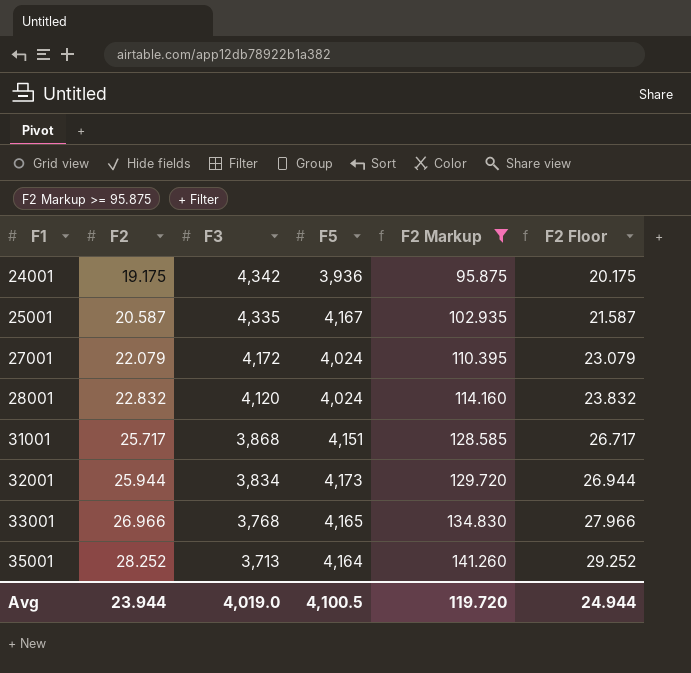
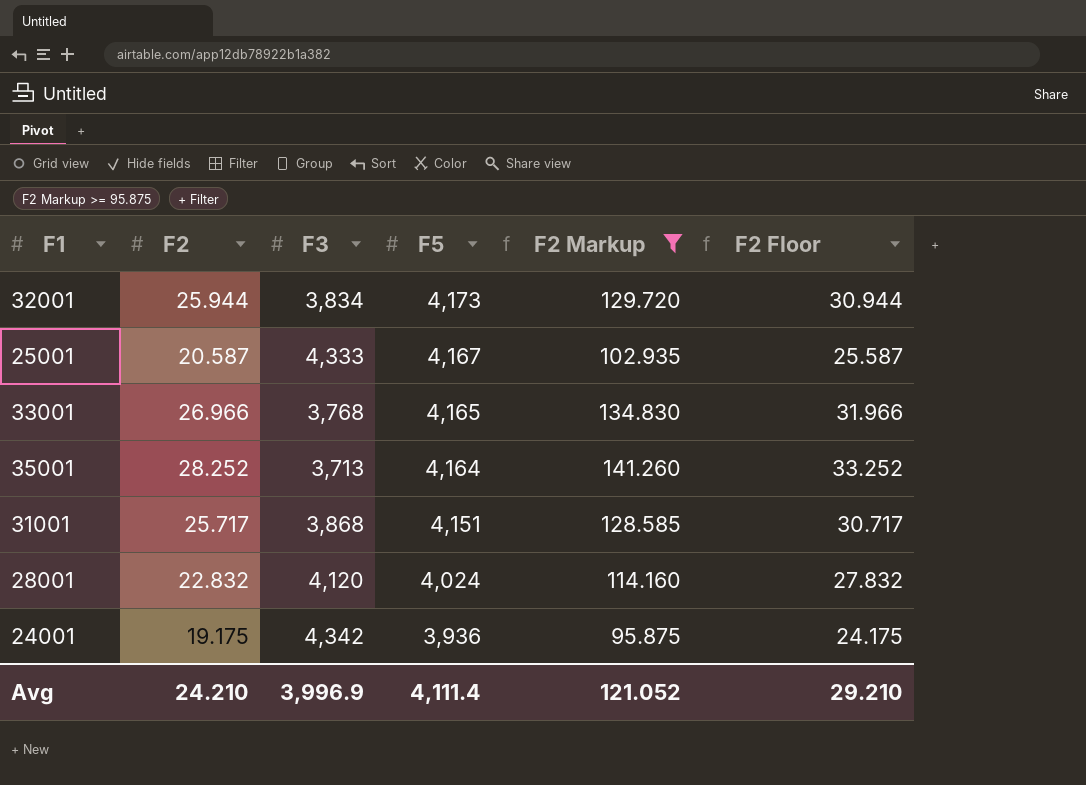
row order: F1 ascending -> F5 descending
column F2 Floor | formula: [F2] + 1 -> [F2] + 5
row 27001: 22.079 | 4,172 | 4,024 | 110.395 | 23.079 -> none
25001 | F3: 4,335 -> 4,333
Avg | F2: 23.944 -> 24.210
Avg | F3: 4,019.0 -> 3,996.9
Avg | F5: 4,100.5 -> 4,111.4
Avg | F2 Markup: 119.720 -> 121.052
Avg | F2 Floor: 24.944 -> 29.210

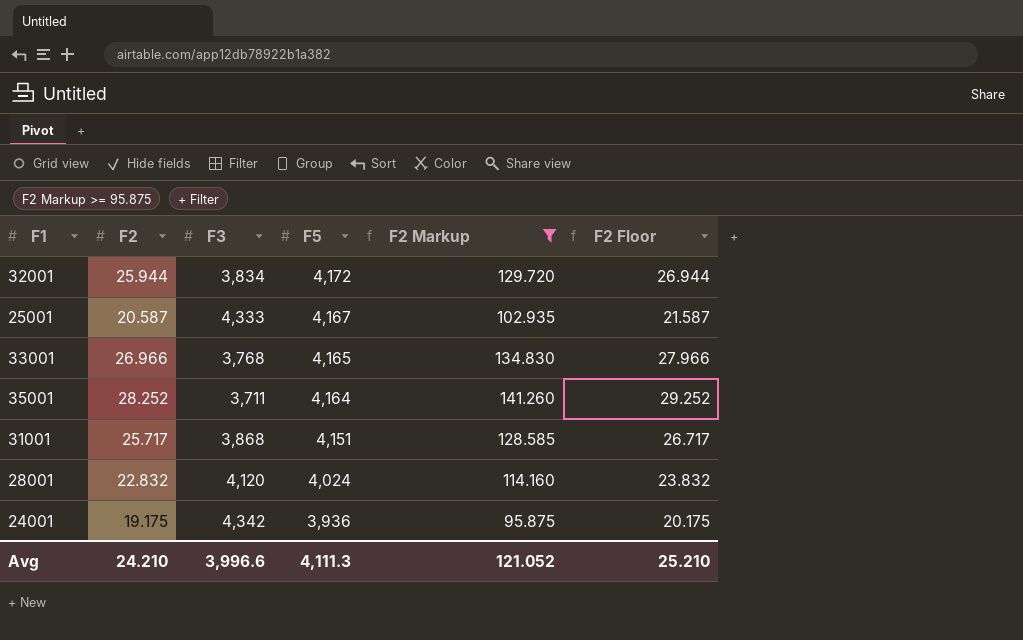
column F2 Floor | formula: [F2] + 5 -> [F2] + 1
32001 | F5: 4,173 -> 4,172
35001 | F3: 3,713 -> 3,711
Avg | F3: 3,996.9 -> 3,996.6
Avg | F5: 4,111.4 -> 4,111.3
Avg | F2 Floor: 29.210 -> 25.210

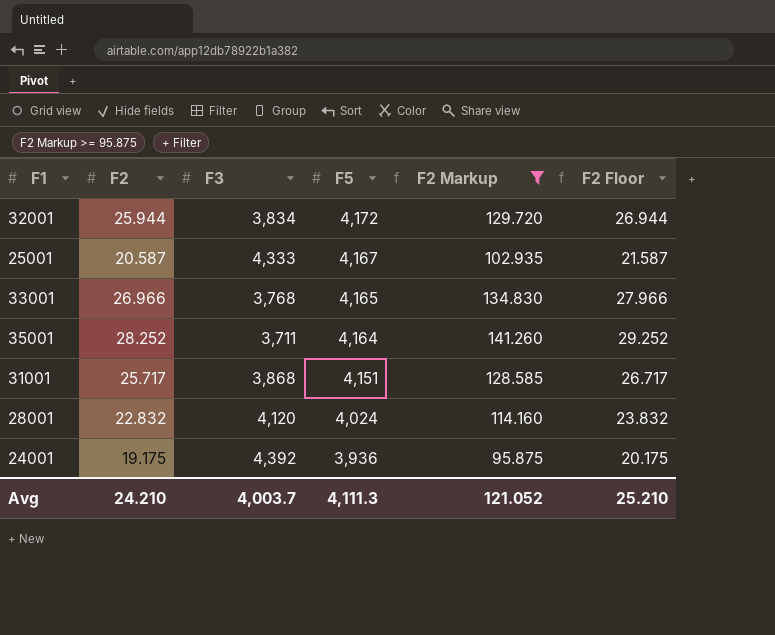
24001 | F3: 4,342 -> 4,392
Avg | F3: 3,996.6 -> 4,003.7

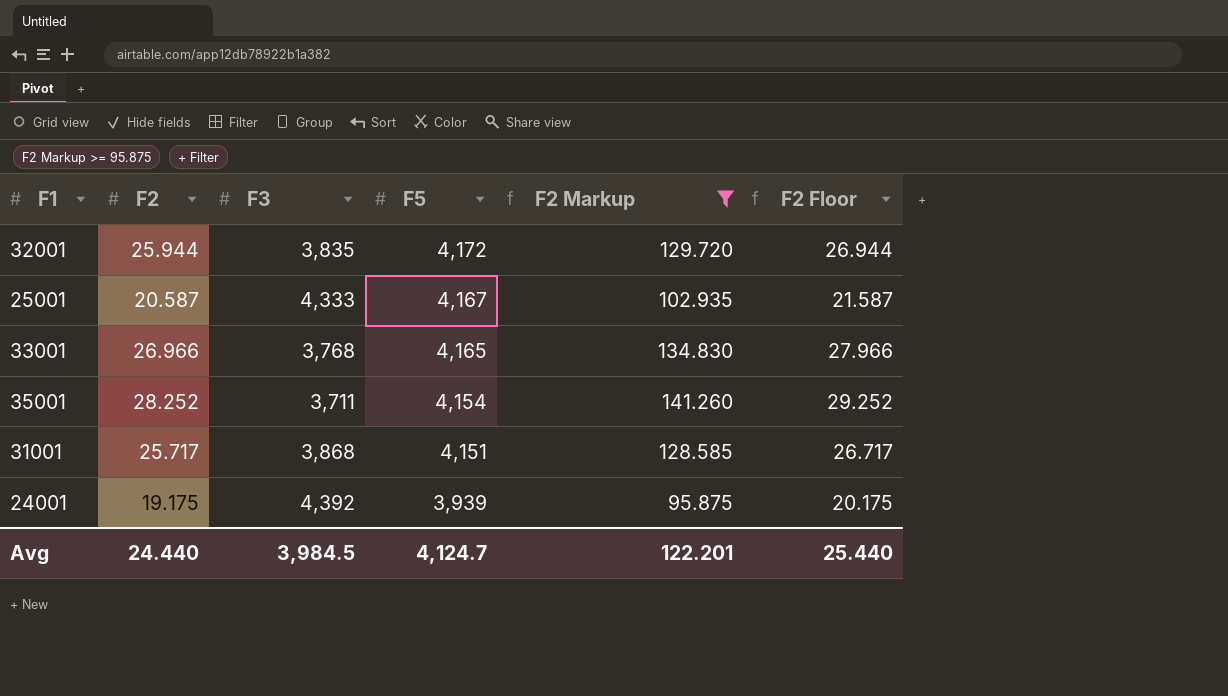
row 28001: 22.832 | 4,120 | 4,024 | 114.160 | 23.832 -> none
32001 | F3: 3,834 -> 3,835
35001 | F5: 4,164 -> 4,154
24001 | F5: 3,936 -> 3,939
Avg | F2: 24.210 -> 24.440
Avg | F3: 4,003.7 -> 3,984.5
Avg | F5: 4,111.3 -> 4,124.7
Avg | F2 Markup: 121.052 -> 122.201
Avg | F2 Floor: 25.210 -> 25.440

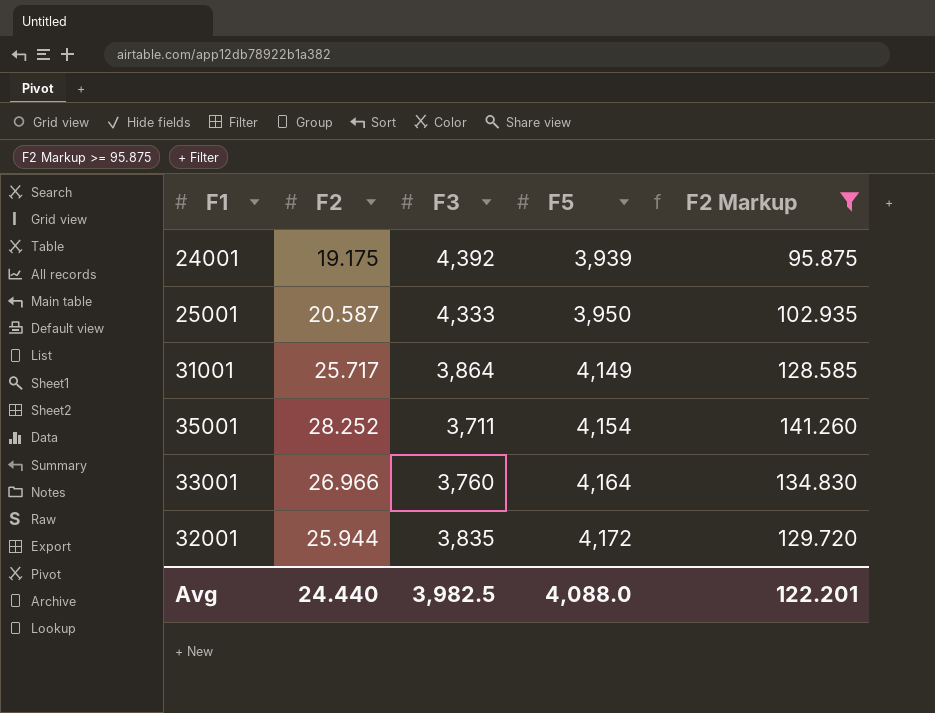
row order: F5 descending -> F5 ascending
column F2 Floor | formula: [F2] + 1 -> none
25001 | F5: 4,167 -> 3,950
31001 | F3: 3,868 -> 3,864
31001 | F5: 4,151 -> 4,149
33001 | F3: 3,768 -> 3,760
33001 | F5: 4,165 -> 4,164
Avg | F3: 3,984.5 -> 3,982.5
Avg | F5: 4,124.7 -> 4,088.0

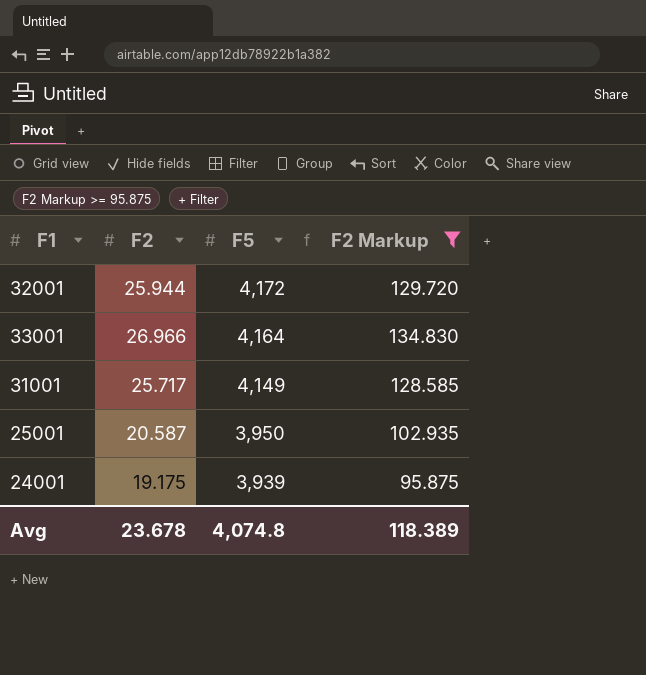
row order: F5 ascending -> F5 descending
column F3 | position: 3 -> none
row 35001: 28.252 | 3,711 | 4,154 | 141.260 -> none
Avg | F2: 24.440 -> 23.678
Avg | F5: 4,088.0 -> 4,074.8
Avg | F2 Markup: 122.201 -> 118.389

